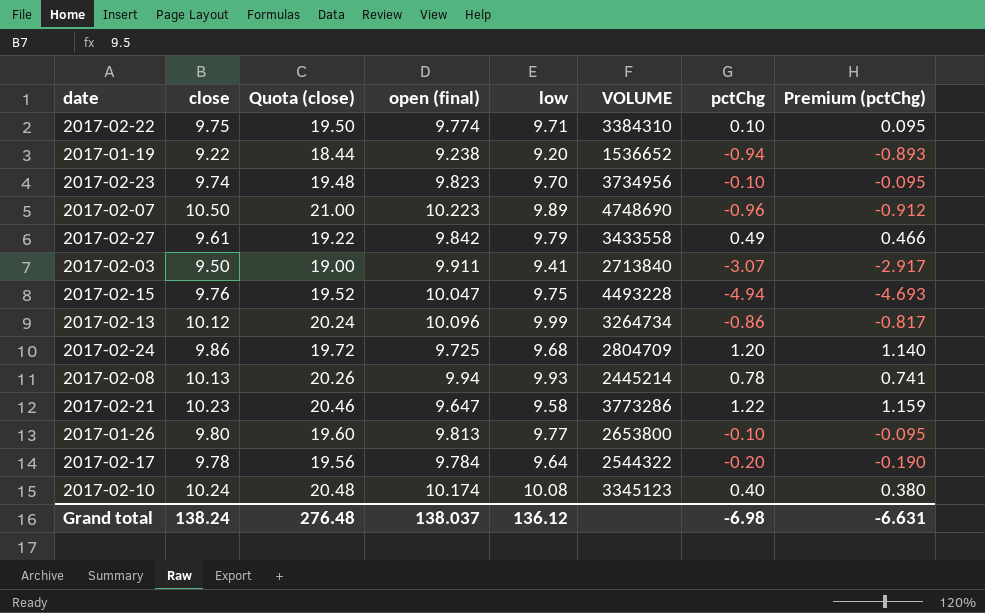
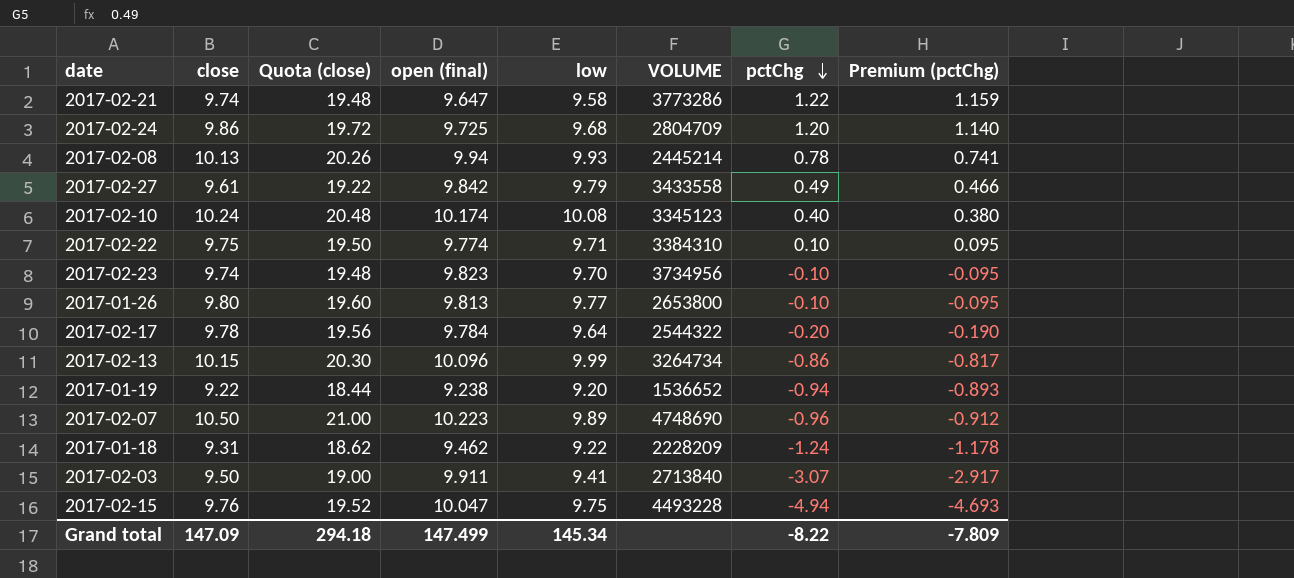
row order: none -> pctChg descending
2017-02-21 | close: 10.23 -> 9.74
2017-02-21 | Quota (close): 20.46 -> 19.48
2017-02-13 | close: 10.12 -> 10.15
2017-02-13 | Quota (close): 20.24 -> 20.30
row 2017-01-18: none -> 9.31 | 18.62 | 9.462 | 9.22 | 2228209 | -1.24 | -1.178
Grand total | close: 138.24 -> 147.09
Grand total | Quota (close): 276.48 -> 294.18
Grand total | open (final): 138.037 -> 147.499
Grand total | low: 136.12 -> 145.34
Grand total | pctChg: -6.98 -> -8.22
Grand total | Premium (pctChg): -6.631 -> -7.809

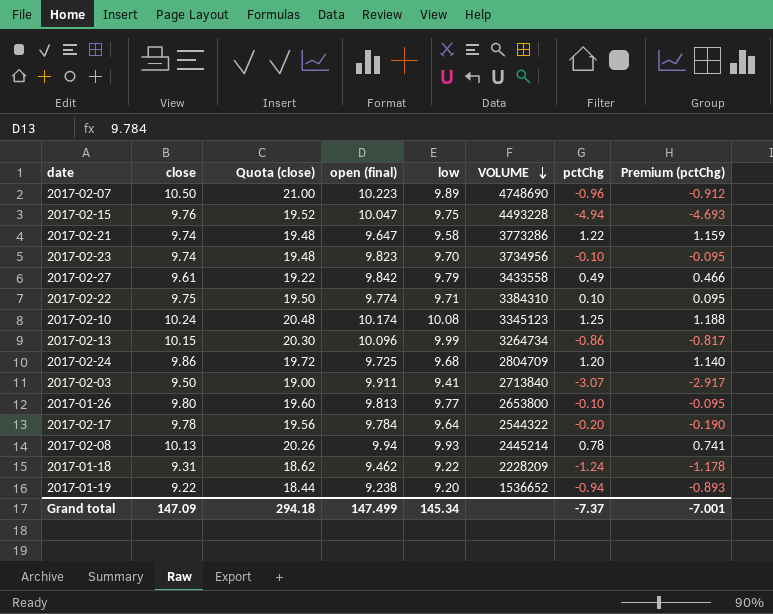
row order: pctChg descending -> VOLUME descending
2017-02-10 | pctChg: 0.40 -> 1.25
2017-02-10 | Premium (pctChg): 0.380 -> 1.188
Grand total | pctChg: -8.22 -> -7.37
Grand total | Premium (pctChg): -7.809 -> -7.001

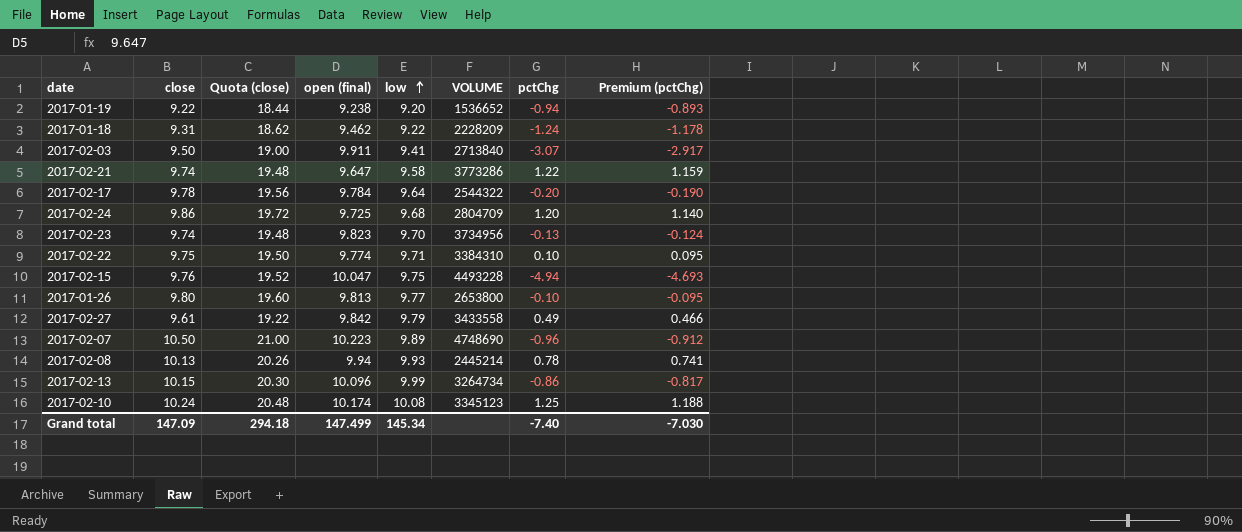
row order: VOLUME descending -> low ascending
2017-02-23 | pctChg: -0.10 -> -0.13
2017-02-23 | Premium (pctChg): -0.095 -> -0.124
Grand total | pctChg: -7.37 -> -7.40
Grand total | Premium (pctChg): -7.001 -> -7.030

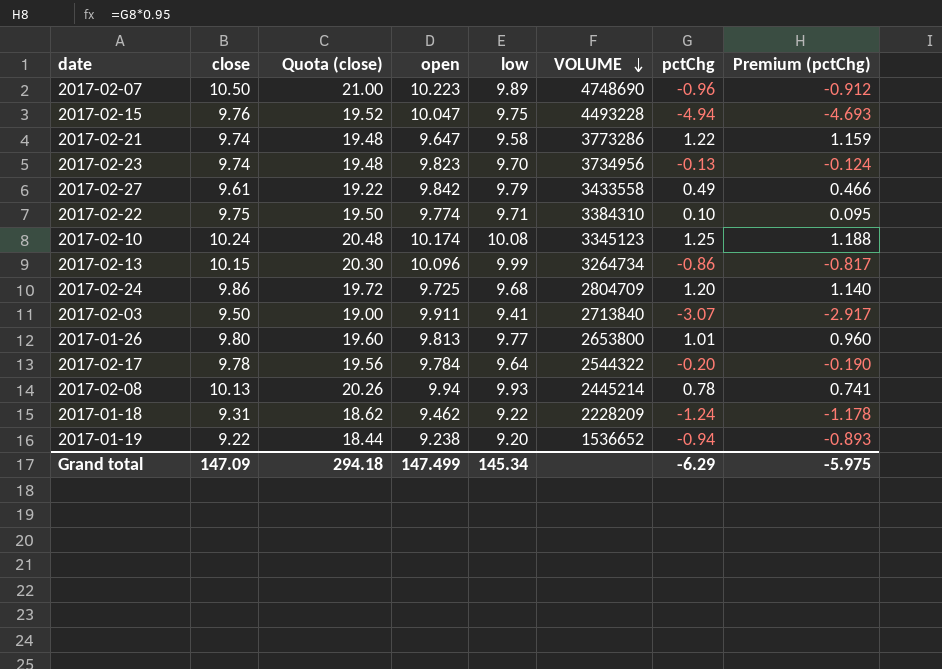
row order: low ascending -> VOLUME descending
column name: open (final) -> open
2017-01-26 | pctChg: -0.10 -> 1.01
2017-01-26 | Premium (pctChg): -0.095 -> 0.960
Grand total | pctChg: -7.40 -> -6.29
Grand total | Premium (pctChg): -7.030 -> -5.975

